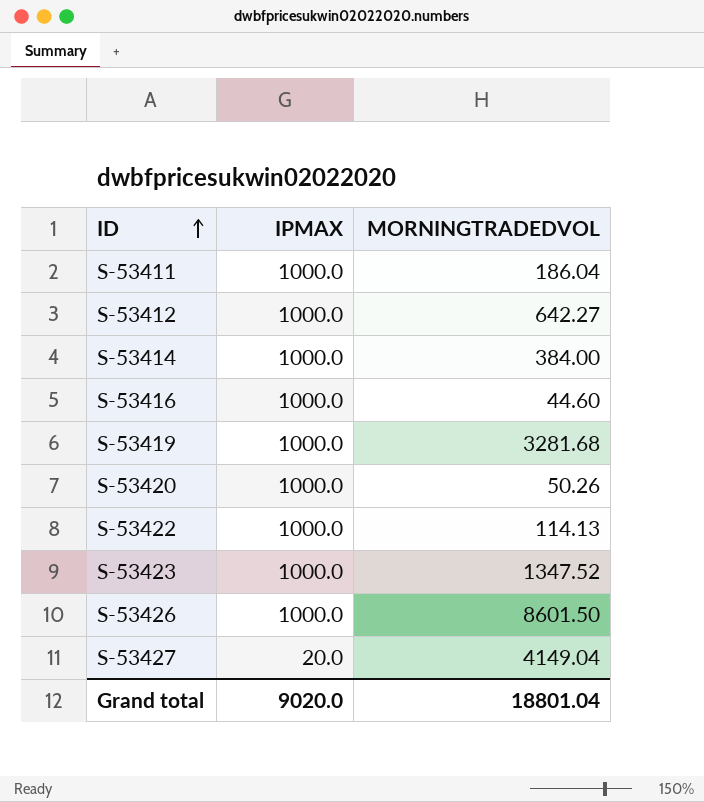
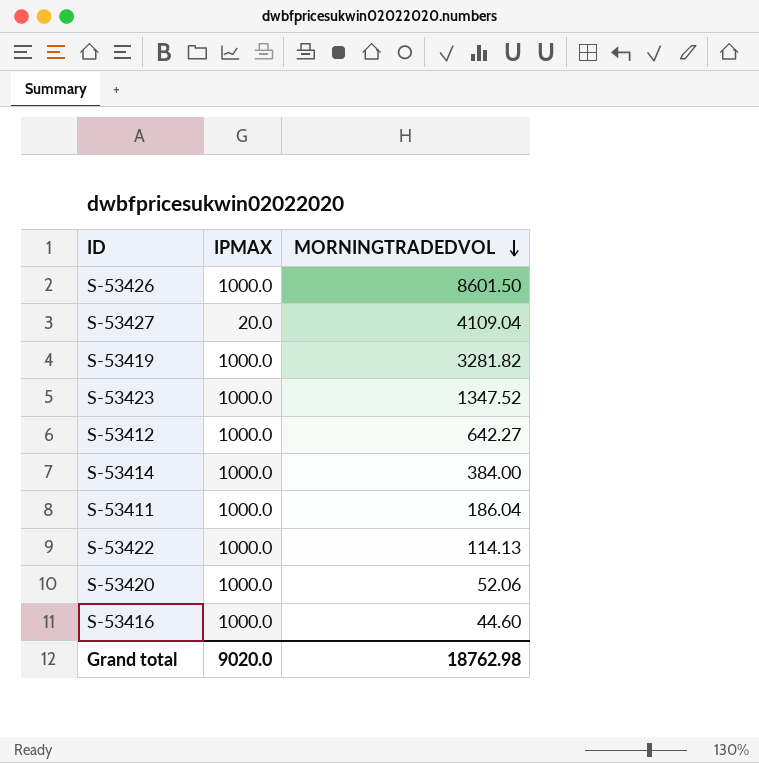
row order: ID ascending -> MORNINGTRADEDVOL descending
S-53427 | MORNINGTRADEDVOL: 4149.04 -> 4109.04
S-53419 | MORNINGTRADEDVOL: 3281.68 -> 3281.82
S-53420 | MORNINGTRADEDVOL: 50.26 -> 52.06
Grand total | MORNINGTRADEDVOL: 18801.04 -> 18762.98

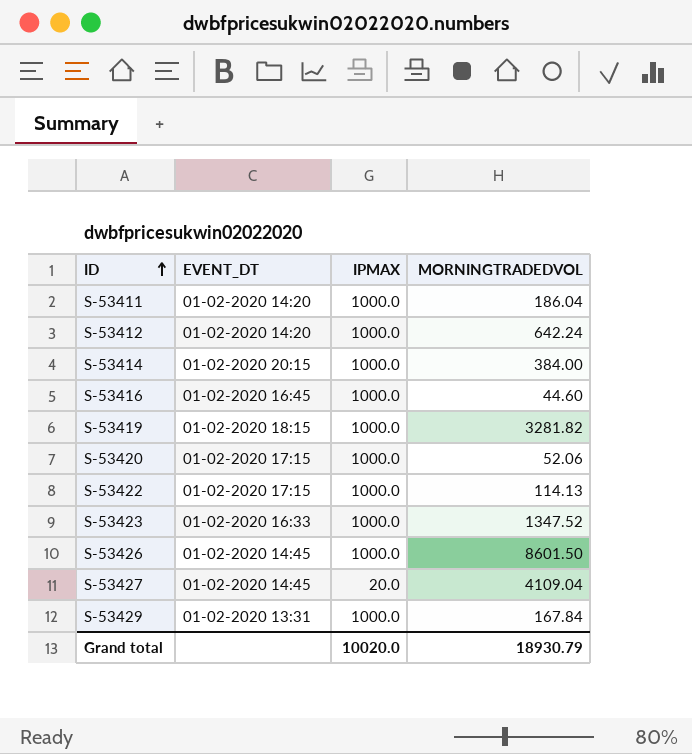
row order: MORNINGTRADEDVOL descending -> ID ascending
column EVENT_DT | position: none -> 2
S-53412 | MORNINGTRADEDVOL: 642.27 -> 642.24
row S-53429: none -> 01-02-2020 13:31 | 1000.0 | 167.84
Grand total | IPMAX: 9020.0 -> 10020.0
Grand total | MORNINGTRADEDVOL: 18762.98 -> 18930.79

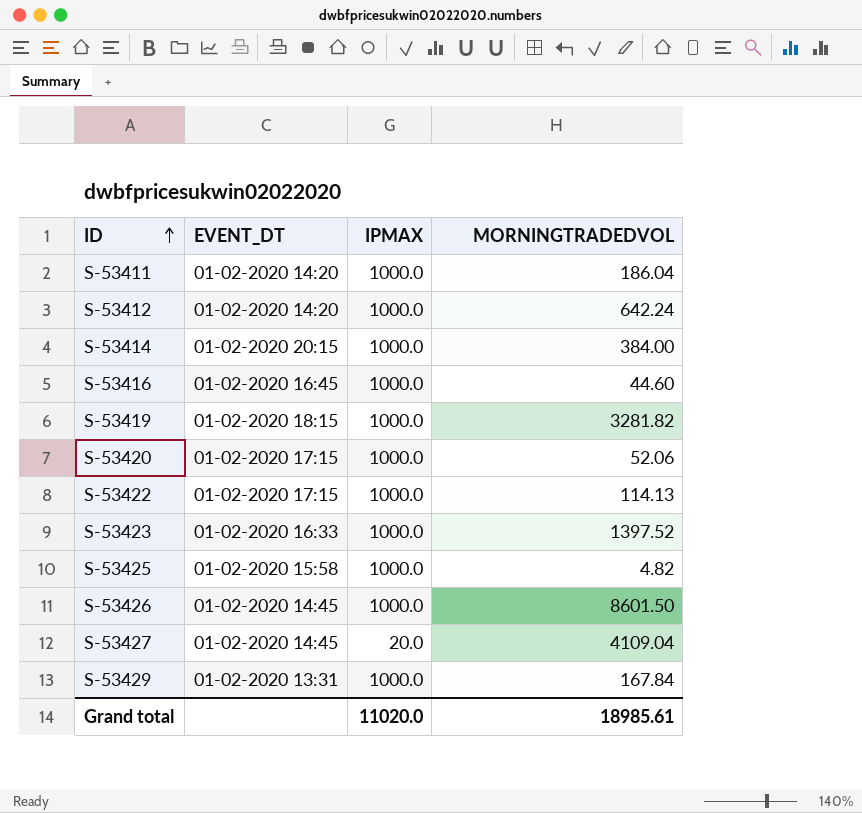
S-53423 | MORNINGTRADEDVOL: 1347.52 -> 1397.52
row S-53425: none -> 01-02-2020 15:58 | 1000.0 | 4.82
Grand total | IPMAX: 10020.0 -> 11020.0
Grand total | MORNINGTRADEDVOL: 18930.79 -> 18985.61

